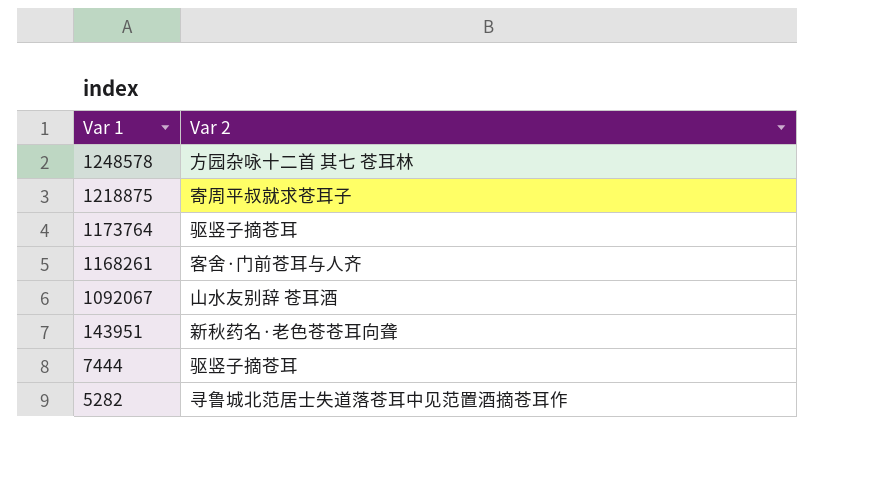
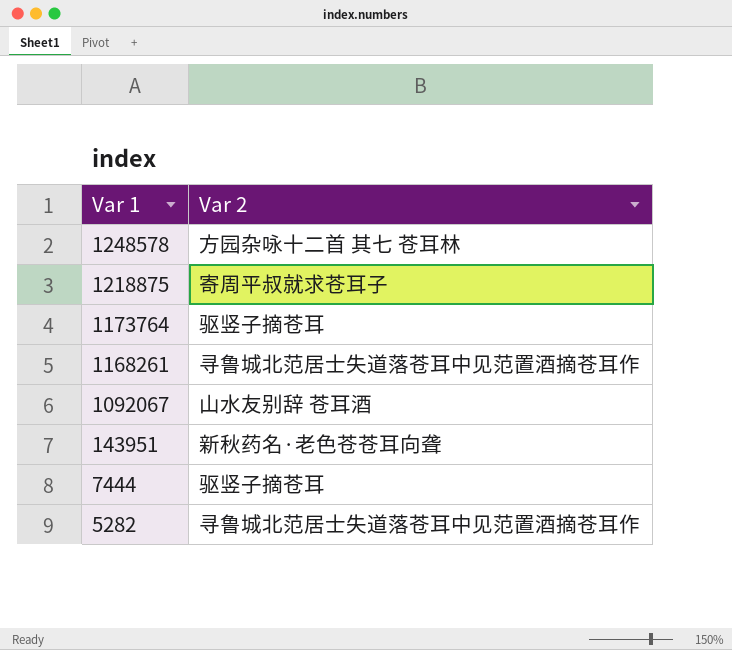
1168261 | Var 2: 客舍·门前苍耳与人齐 -> 寻鲁城北范居士失道落苍耳中见范置酒摘苍耳作

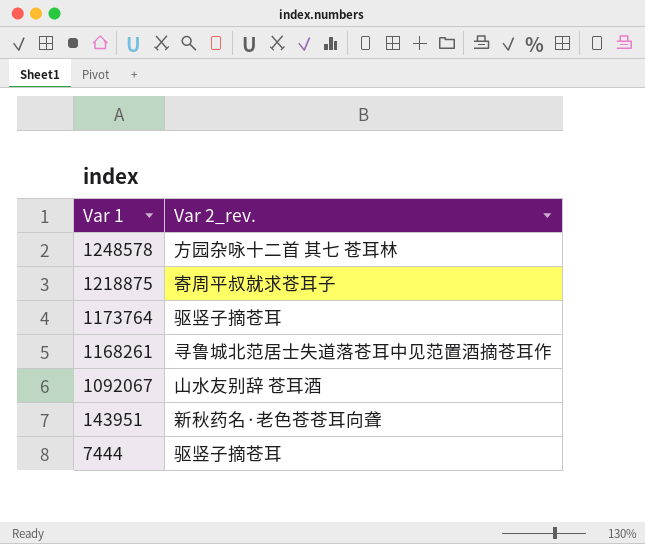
column name: Var 2 -> Var 2_rev.
row 5282: 寻鲁城北范居士失道落苍耳中见范置酒摘苍耳作 -> none

